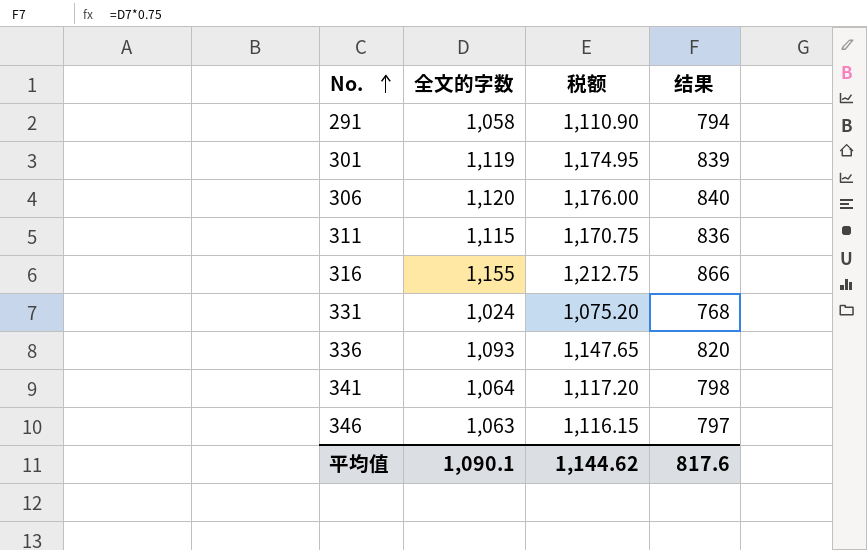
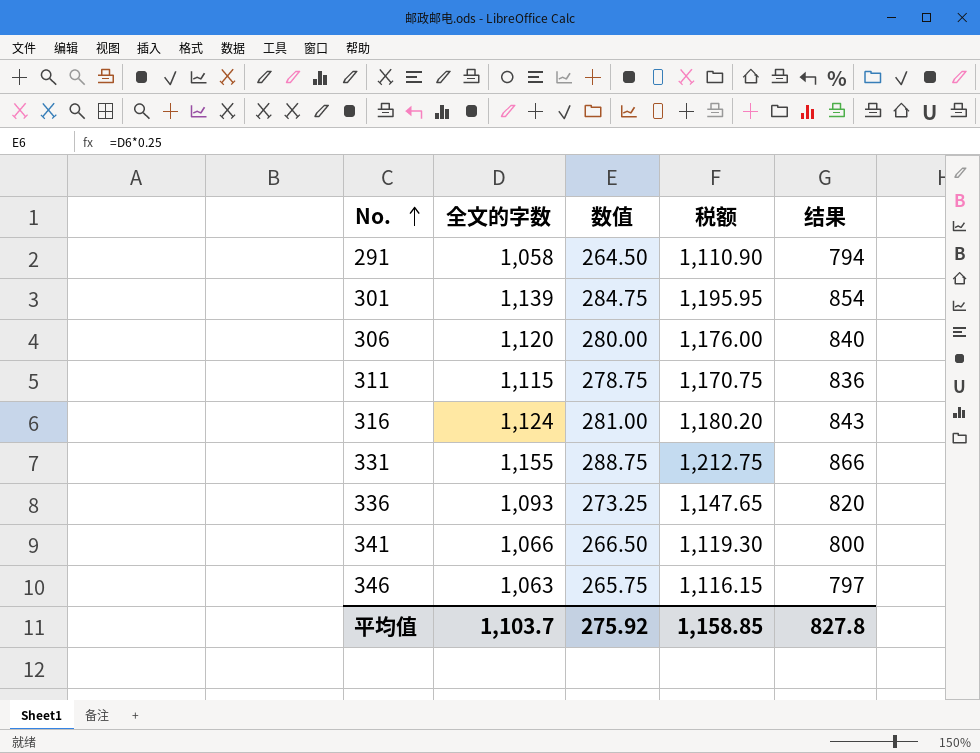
column 数值 | formula: none -> [全文的字数] * 0.25
301 | 全文的字数: 1,119 -> 1,139
301 | 税额: 1,174.95 -> 1,195.95
301 | 结果: 839 -> 854
316 | 全文的字数: 1,155 -> 1,124
316 | 税额: 1,212.75 -> 1,180.20
316 | 结果: 866 -> 843
331 | 全文的字数: 1,024 -> 1,155
331 | 税额: 1,075.20 -> 1,212.75
331 | 结果: 768 -> 866
341 | 全文的字数: 1,064 -> 1,066
341 | 税额: 1,117.20 -> 1,119.30
341 | 结果: 798 -> 800
平均值 | 全文的字数: 1,090.1 -> 1,103.7
平均值 | 税额: 1,144.62 -> 1,158.85
平均值 | 结果: 817.6 -> 827.8

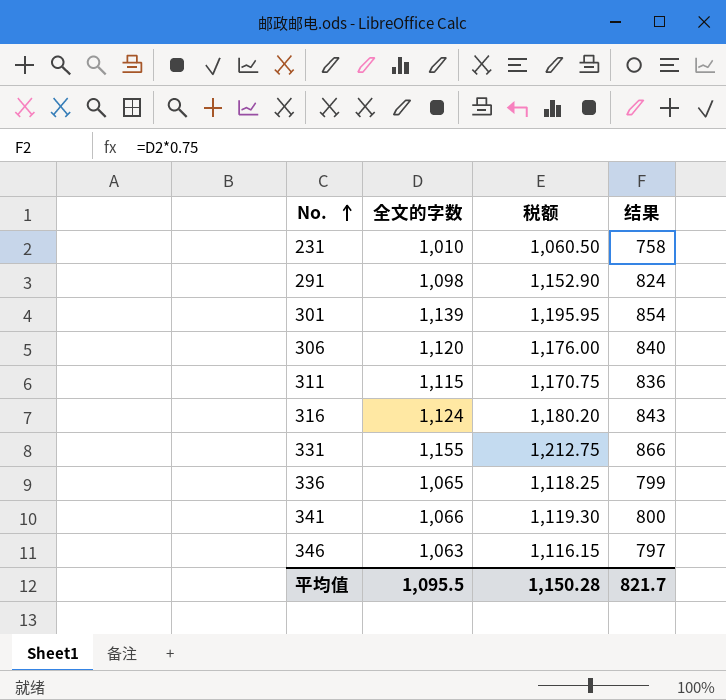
column 数值 | formula: [全文的字数] * 0.25 -> none
row 231: none -> 1,010 | 1,060.50 | 758
291 | 全文的字数: 1,058 -> 1,098
291 | 税额: 1,110.90 -> 1,152.90
291 | 结果: 794 -> 824
336 | 全文的字数: 1,093 -> 1,065
336 | 税额: 1,147.65 -> 1,118.25
336 | 结果: 820 -> 799
平均值 | 全文的字数: 1,103.7 -> 1,095.5
平均值 | 税额: 1,158.85 -> 1,150.28
平均值 | 结果: 827.8 -> 821.7

